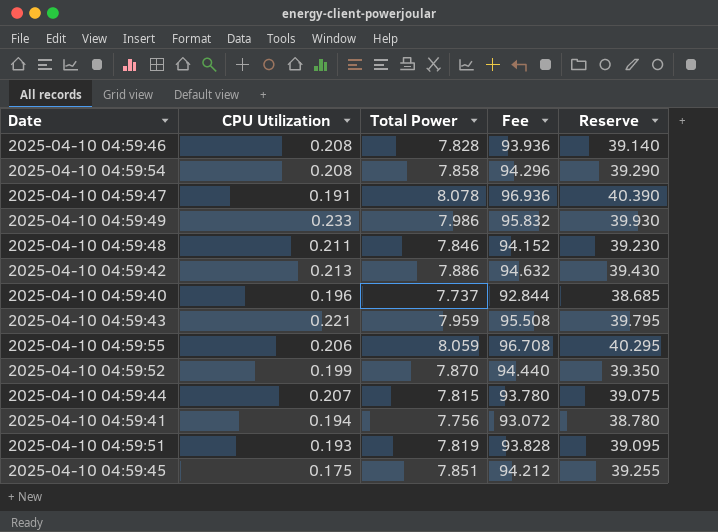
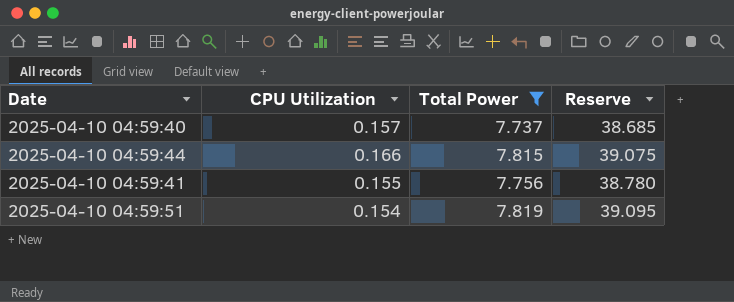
filter: none -> Total Power <= 7.819
column Fee | formula: [Total Power] * 12 -> none
2025-04-10 04:59:40 | CPU Utilization: 0.196 -> 0.157
2025-04-10 04:59:44 | CPU Utilization: 0.207 -> 0.166
2025-04-10 04:59:41 | CPU Utilization: 0.194 -> 0.155
2025-04-10 04:59:51 | CPU Utilization: 0.193 -> 0.154

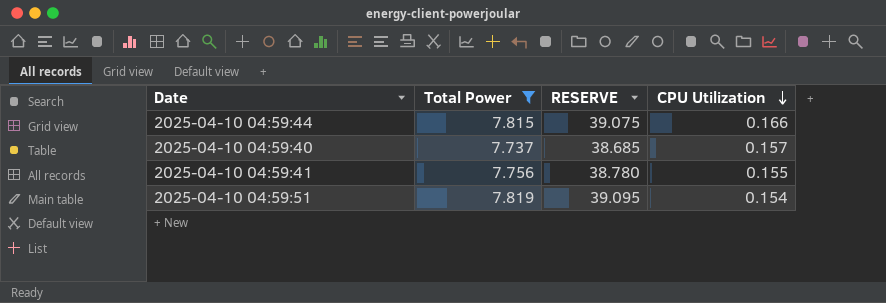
row order: none -> CPU Utilization descending
column name: Reserve -> RESERVE
column CPU Utilization | position: 2 -> 4

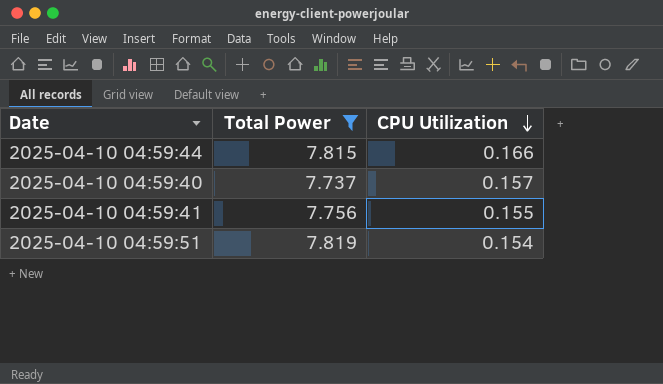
column RESERVE | formula: [Total Power] * 5 -> none

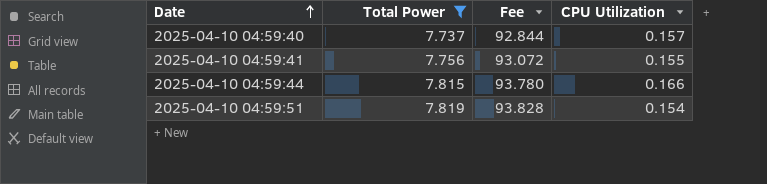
row order: CPU Utilization descending -> Date ascending
column Fee | formula: none -> [Total Power] * 12

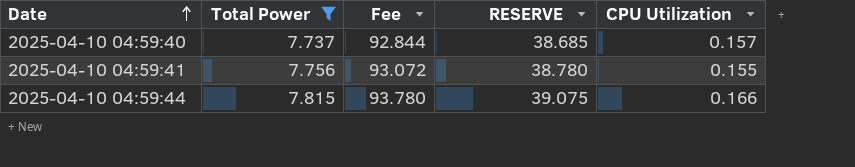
column RESERVE | formula: none -> [Total Power] * 5
row 2025-04-10 04:59:51: 7.819 | 93.828 | 0.154 -> none

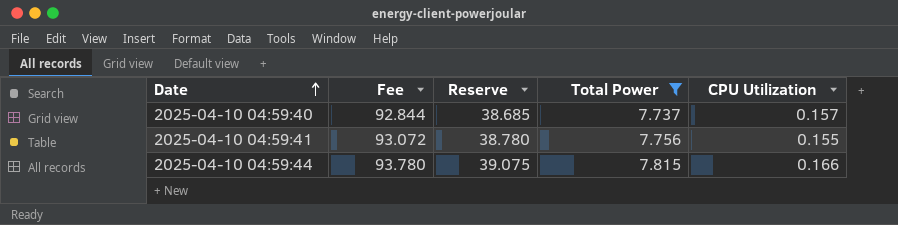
column name: RESERVE -> Reserve
column Total Power | position: 2 -> 4

